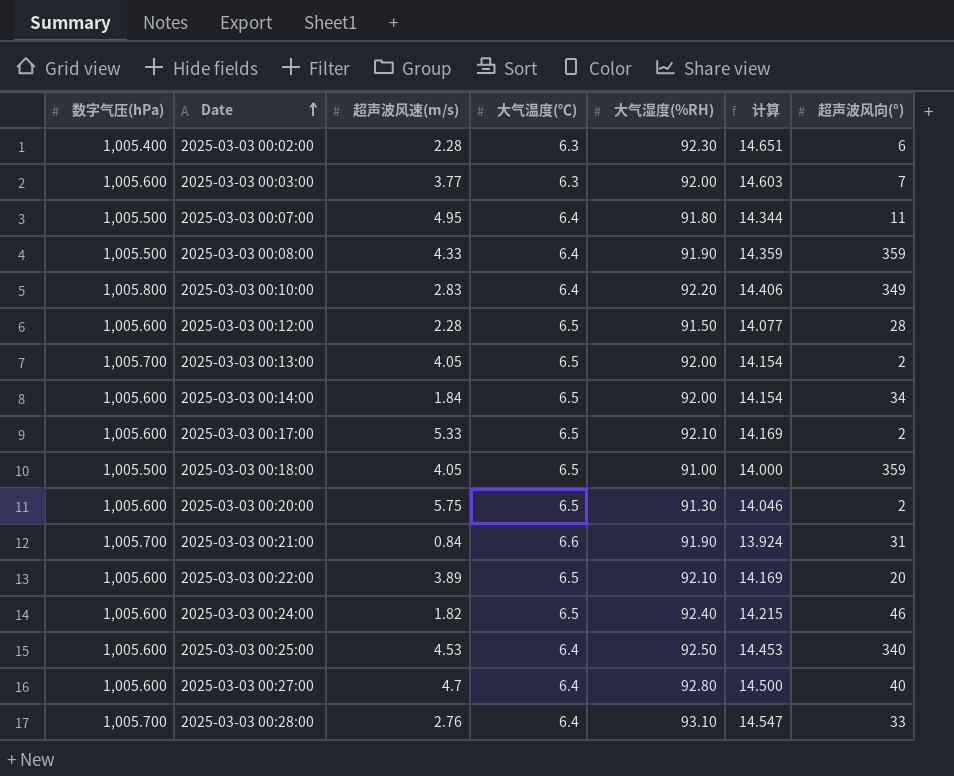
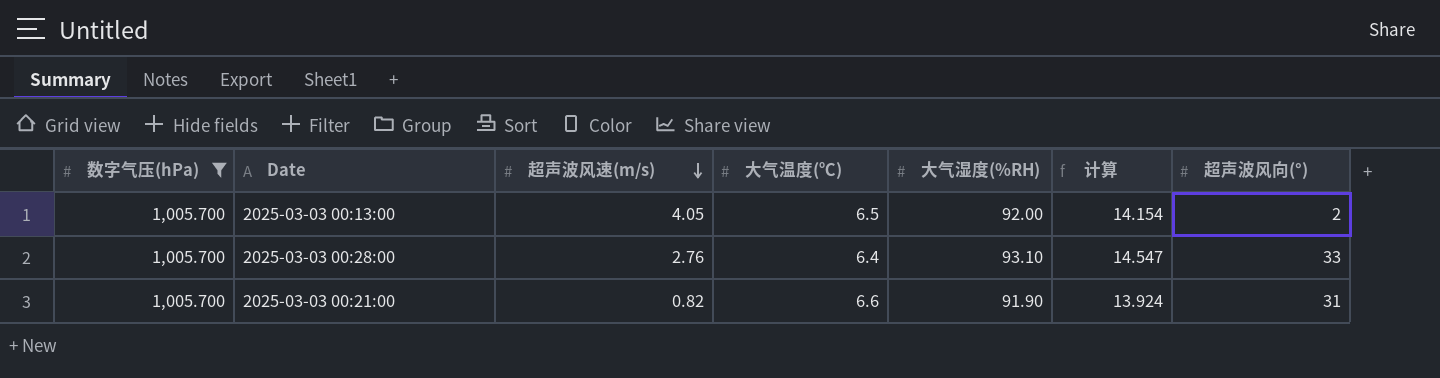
filter: none -> 数字气压(hPa) = 1,005.700
row order: Date ascending -> 超声波风速(m/s) descending
2025-03-03 00:21:00 | 超声波风速(m/s): 0.84 -> 0.82

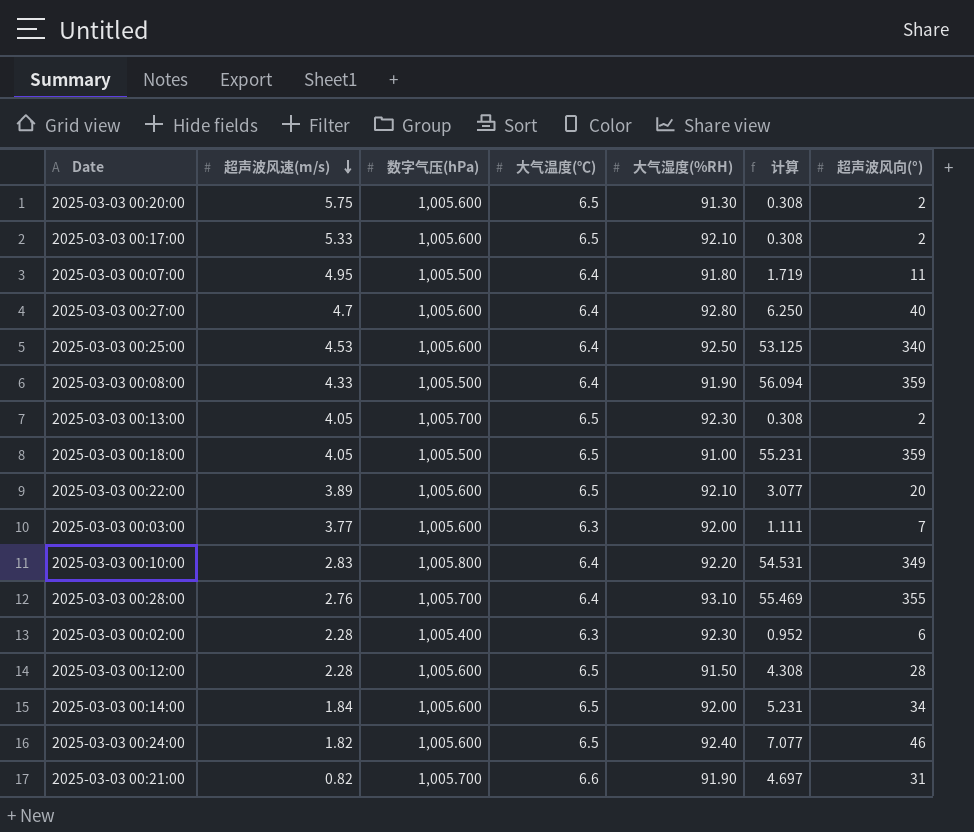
filter: 数字气压(hPa) = 1,005.700 -> none
column 数字气压(hPa) | position: 1 -> 3
column 计算 | formula: [大气湿度(%RH)] / [大气温度(℃)] -> [超声波风向(°)] / [大气温度(℃)]
2025-03-03 00:13:00 | 大气湿度(%RH): 92.00 -> 92.30
2025-03-03 00:28:00 | 超声波风向(°): 33 -> 355

